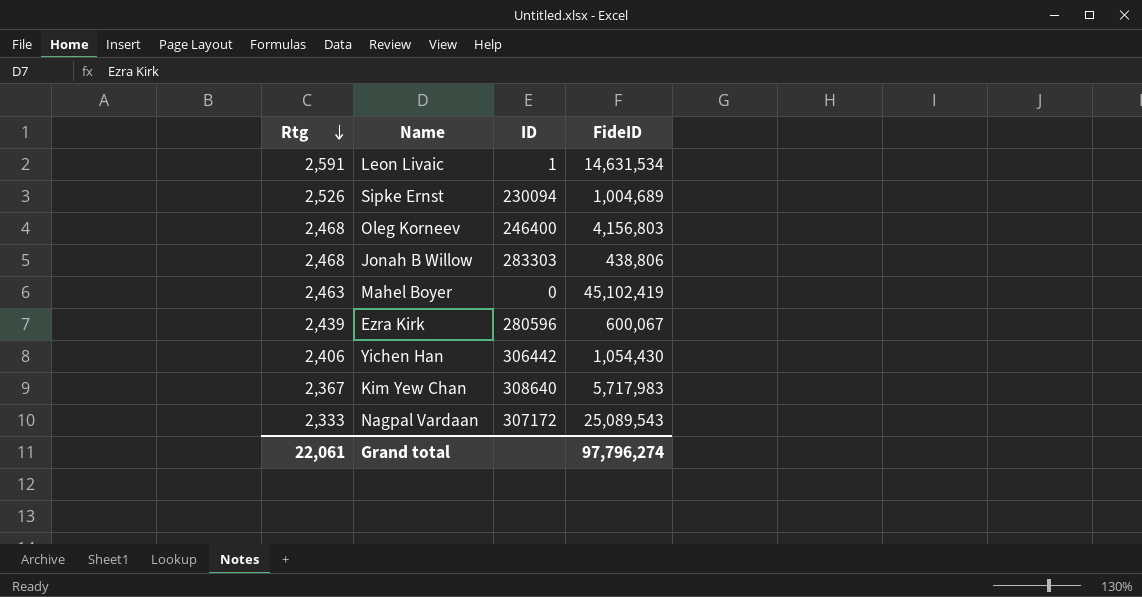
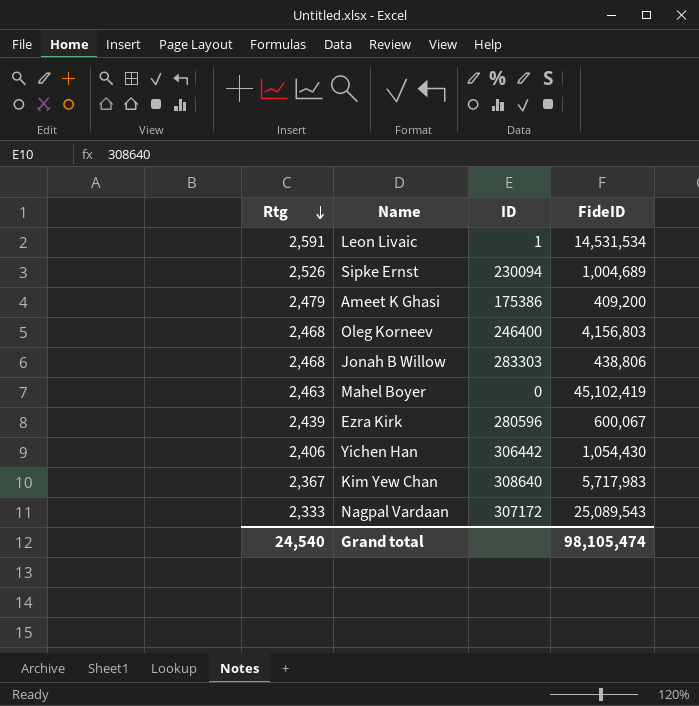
Leon Livaic | FideID: 14,631,534 -> 14,531,534
row Ameet K Ghasi: none -> 2,479 | 175386 | 409,200
Grand total | Rtg: 22,061 -> 24,540
Grand total | FideID: 97,796,274 -> 98,105,474

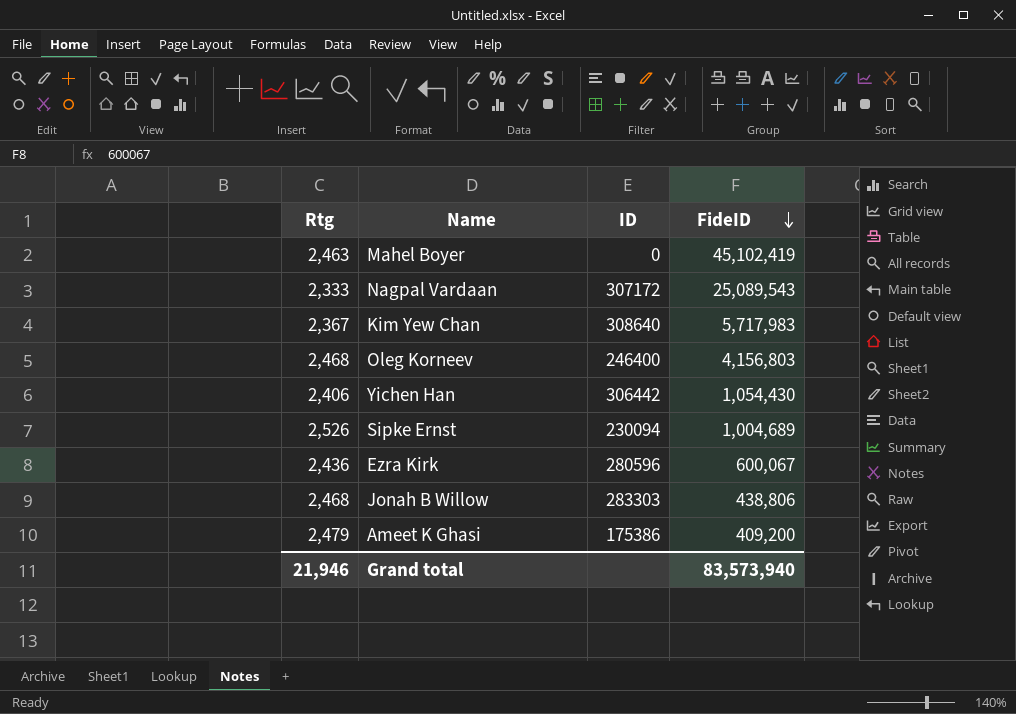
row order: Rtg descending -> FideID descending
row Leon Livaic: 2,591 | 1 | 14,531,534 -> none
Ezra Kirk | Rtg: 2,439 -> 2,436
Grand total | Rtg: 24,540 -> 21,946
Grand total | FideID: 98,105,474 -> 83,573,940

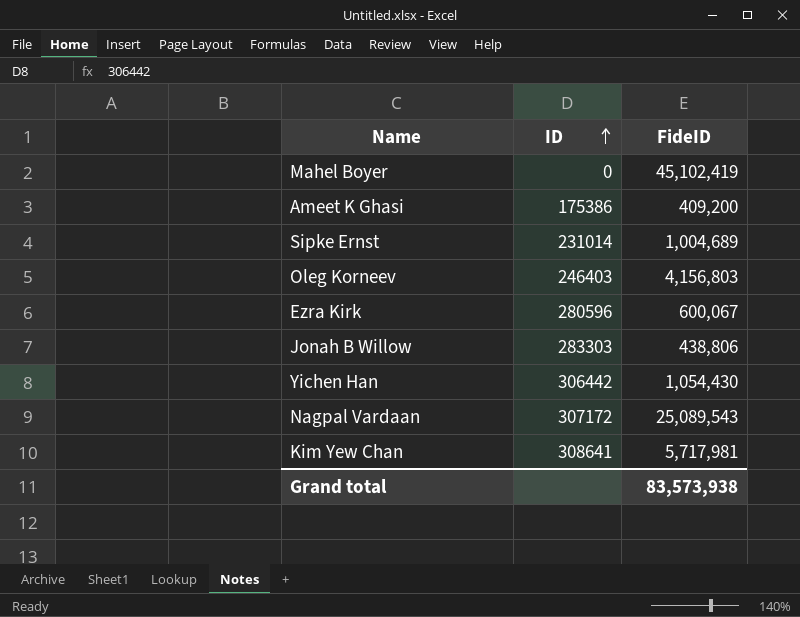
row order: FideID descending -> ID ascending
column Rtg | position: 1 -> none
Sipke Ernst | ID: 230094 -> 231014
Oleg Korneev | ID: 246400 -> 246403
Kim Yew Chan | ID: 308640 -> 308641
Kim Yew Chan | FideID: 5,717,983 -> 5,717,981
Grand total | FideID: 83,573,940 -> 83,573,938

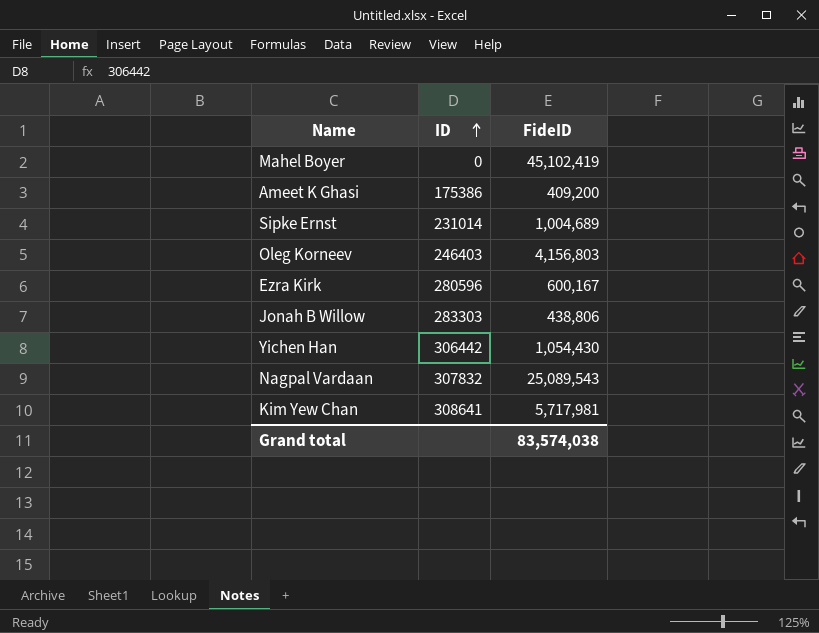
Ezra Kirk | FideID: 600,067 -> 600,167
Nagpal Vardaan | ID: 307172 -> 307832
Grand total | FideID: 83,573,938 -> 83,574,038

